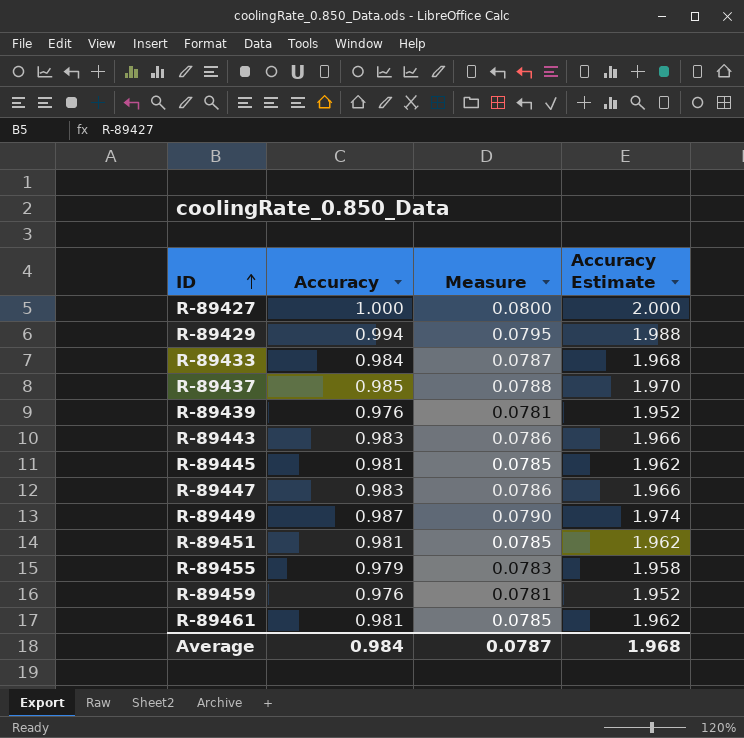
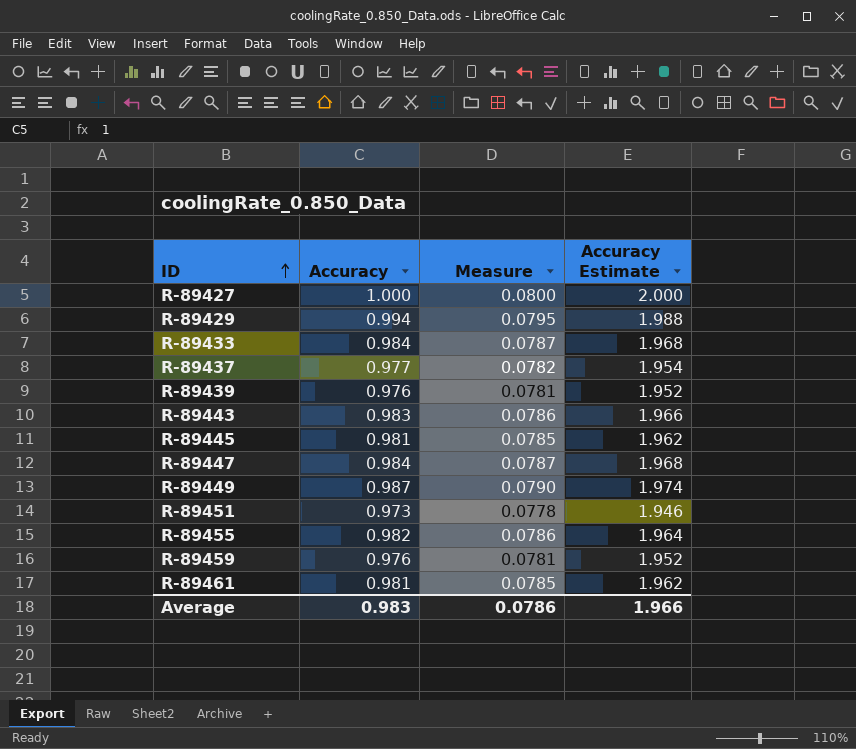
R-89437 | Accuracy: 0.985 -> 0.977
R-89437 | Measure: 0.0788 -> 0.0782
R-89437 | Accuracy Estimate: 1.970 -> 1.954
R-89447 | Accuracy: 0.983 -> 0.984
R-89447 | Measure: 0.0786 -> 0.0787
R-89447 | Accuracy Estimate: 1.966 -> 1.968
R-89451 | Accuracy: 0.981 -> 0.973
R-89451 | Measure: 0.0785 -> 0.0778
R-89451 | Accuracy Estimate: 1.962 -> 1.946
R-89455 | Accuracy: 0.979 -> 0.982
R-89455 | Measure: 0.0783 -> 0.0786
R-89455 | Accuracy Estimate: 1.958 -> 1.964
Average | Accuracy: 0.984 -> 0.983
Average | Measure: 0.0787 -> 0.0786
Average | Accuracy Estimate: 1.968 -> 1.966

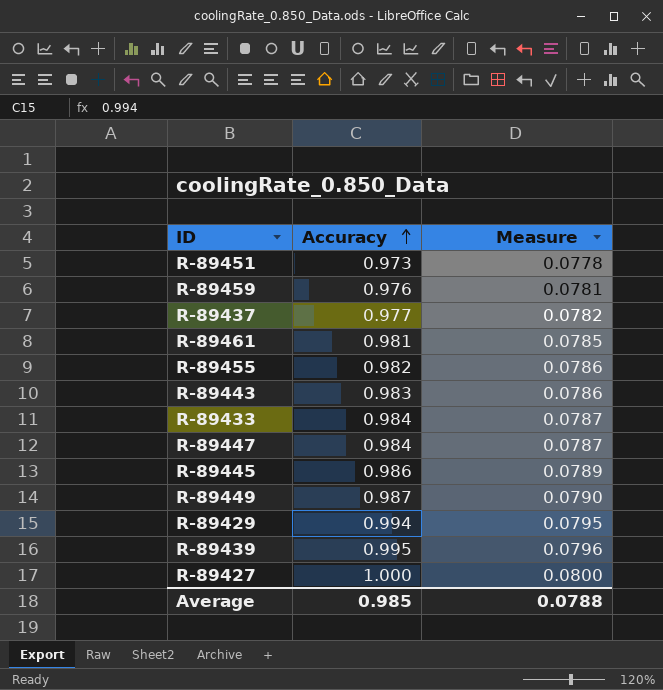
row order: ID ascending -> Accuracy ascending
column Accuracy Estimate | formula: [Accuracy] * 2 -> none
R-89445 | Accuracy: 0.981 -> 0.986
R-89445 | Measure: 0.0785 -> 0.0789
R-89439 | Accuracy: 0.976 -> 0.995
R-89439 | Measure: 0.0781 -> 0.0796
Average | Accuracy: 0.983 -> 0.985
Average | Measure: 0.0786 -> 0.0788

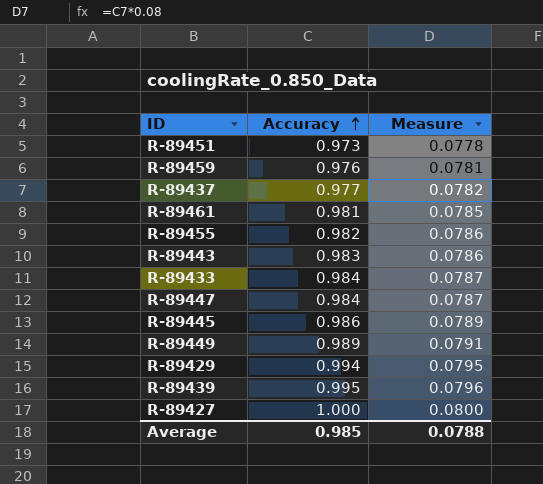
R-89449 | Accuracy: 0.987 -> 0.989
R-89449 | Measure: 0.0790 -> 0.0791

